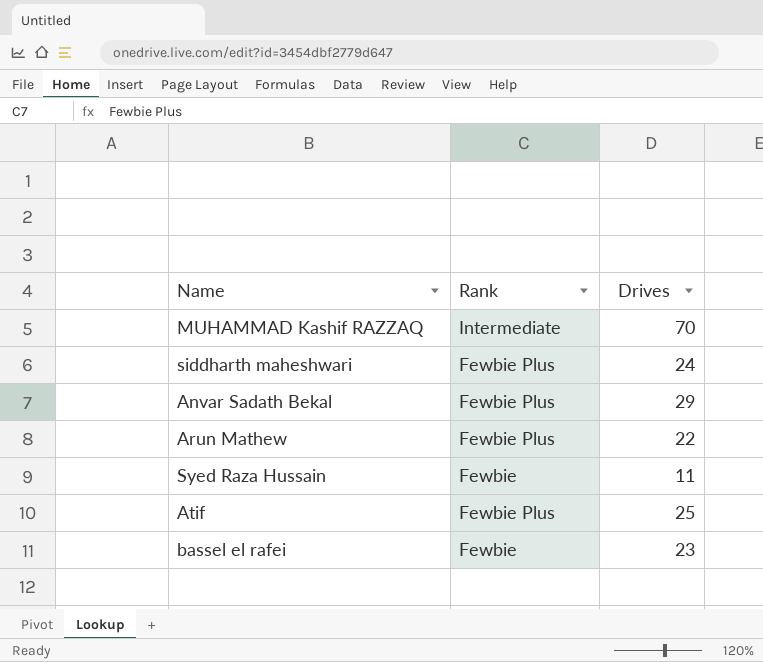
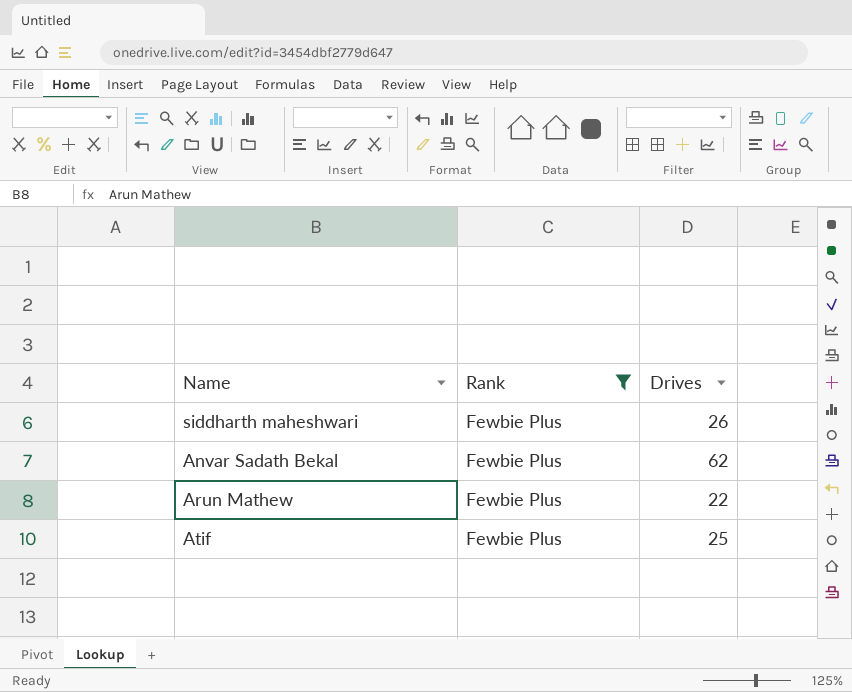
filter: none -> Rank = Fewbie Plus
siddharth maheshwari | Drives: 24 -> 26
Anvar Sadath Bekal | Drives: 29 -> 62

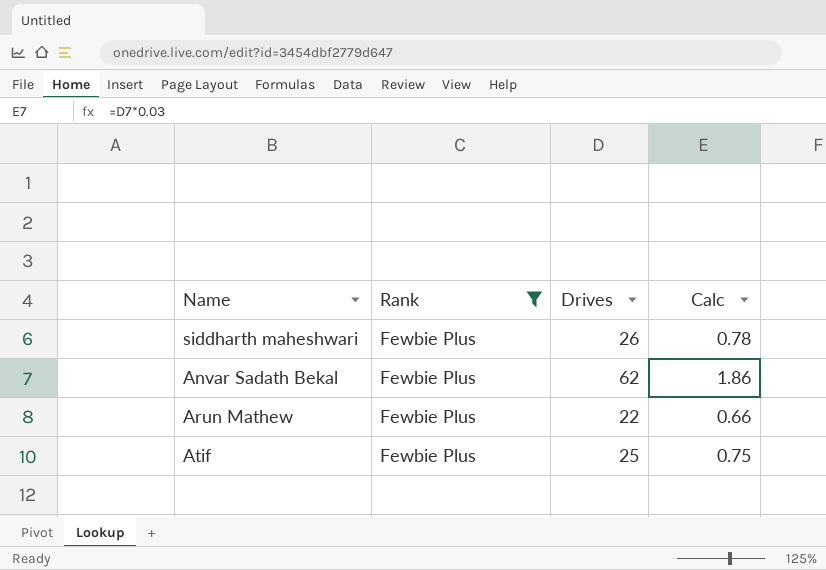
column Calc | formula: none -> [Drives] * 0.03

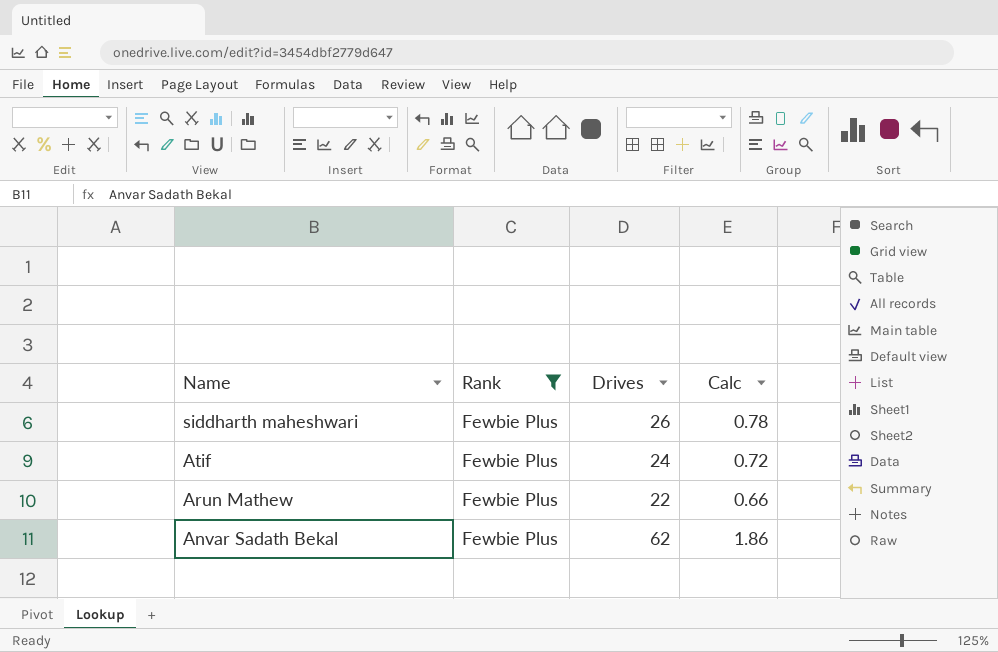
row order: none -> Name descending
Atif | Drives: 25 -> 24
Atif | Calc: 0.75 -> 0.72

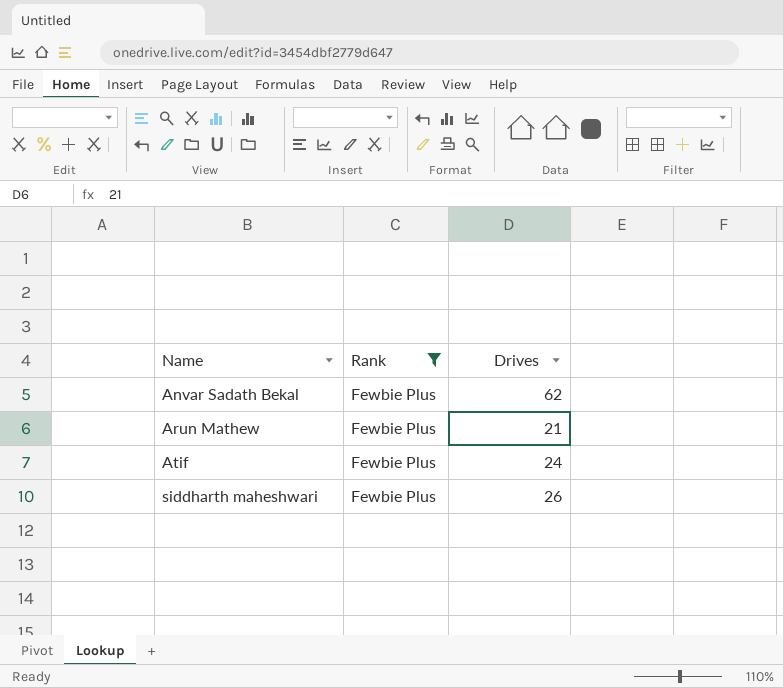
row order: Name descending -> Name ascending
column Calc | formula: [Drives] * 0.03 -> none
Arun Mathew | Drives: 22 -> 21

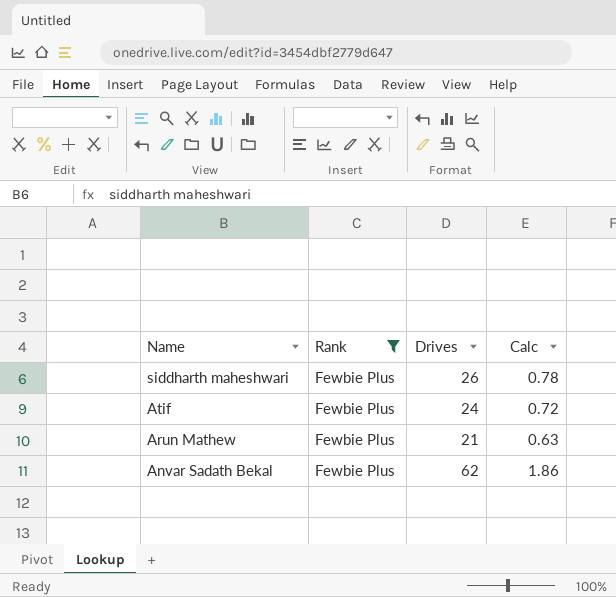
row order: Name ascending -> Name descending
column Calc | formula: none -> [Drives] * 0.03

